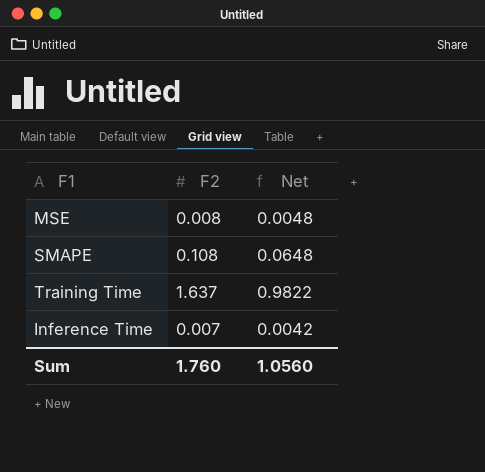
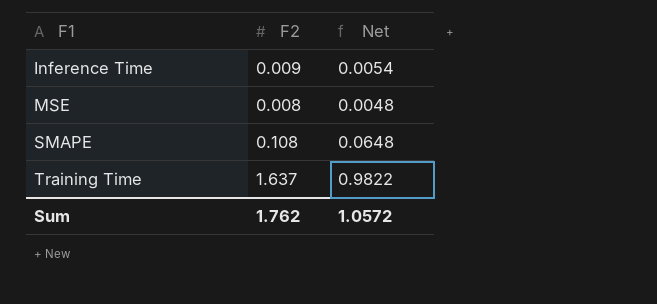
row order: none -> F1 ascending
Inference Time | F2: 0.007 -> 0.009
Inference Time | Net: 0.0042 -> 0.0054
Sum | F2: 1.760 -> 1.762
Sum | Net: 1.0560 -> 1.0572

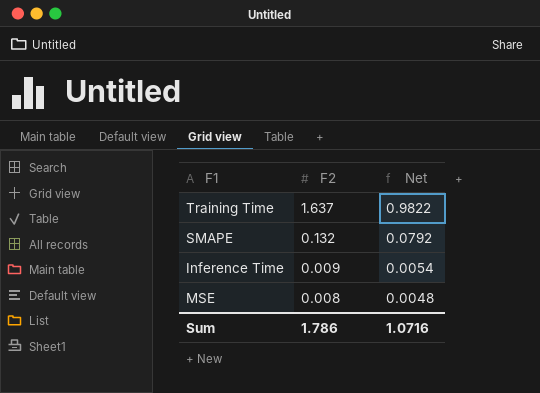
row order: F1 ascending -> F2 descending
SMAPE | F2: 0.108 -> 0.132
SMAPE | Net: 0.0648 -> 0.0792
Sum | F2: 1.762 -> 1.786
Sum | Net: 1.0572 -> 1.0716

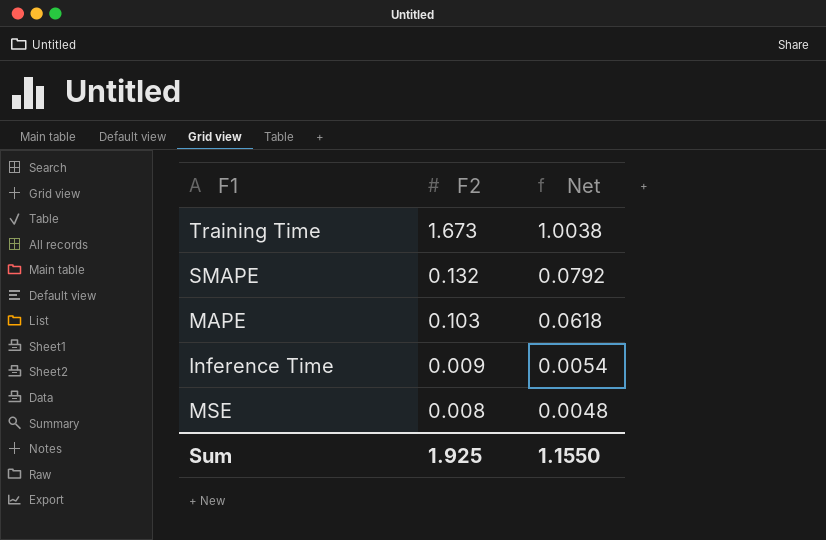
Training Time | F2: 1.637 -> 1.673
Training Time | Net: 0.9822 -> 1.0038
row MAPE: none -> 0.103 | 0.0618
Sum | F2: 1.786 -> 1.925
Sum | Net: 1.0716 -> 1.1550

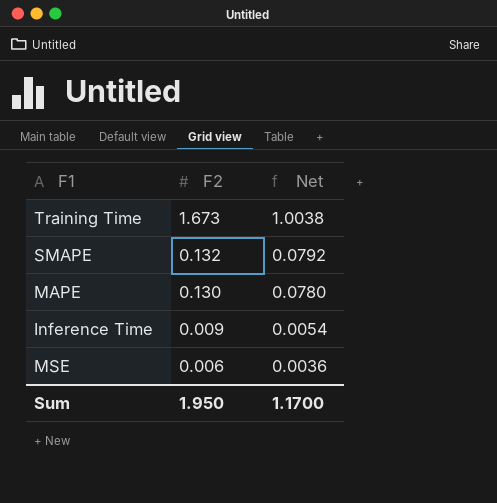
MAPE | F2: 0.103 -> 0.130
MAPE | Net: 0.0618 -> 0.0780
MSE | F2: 0.008 -> 0.006
MSE | Net: 0.0048 -> 0.0036
Sum | F2: 1.925 -> 1.950
Sum | Net: 1.1550 -> 1.1700

